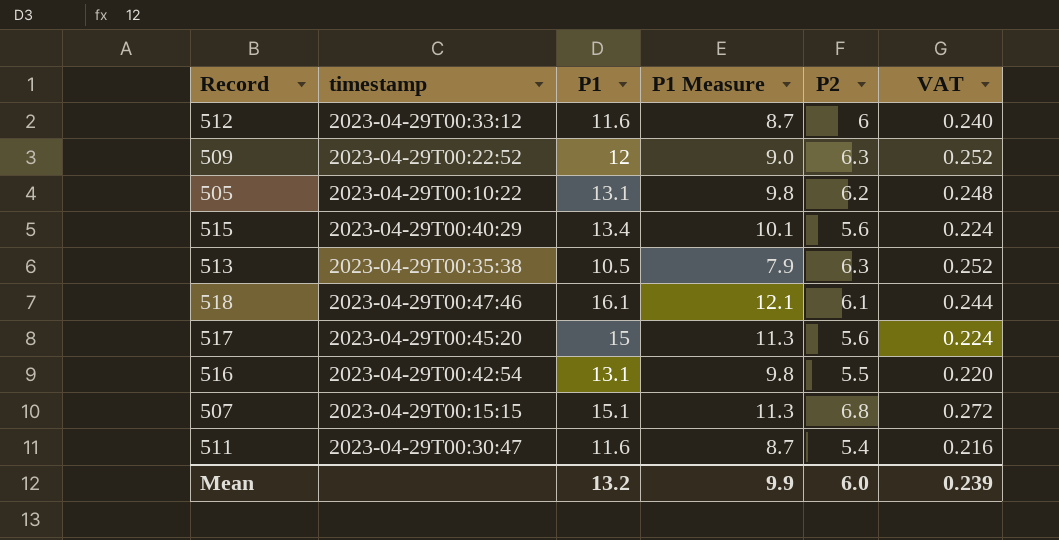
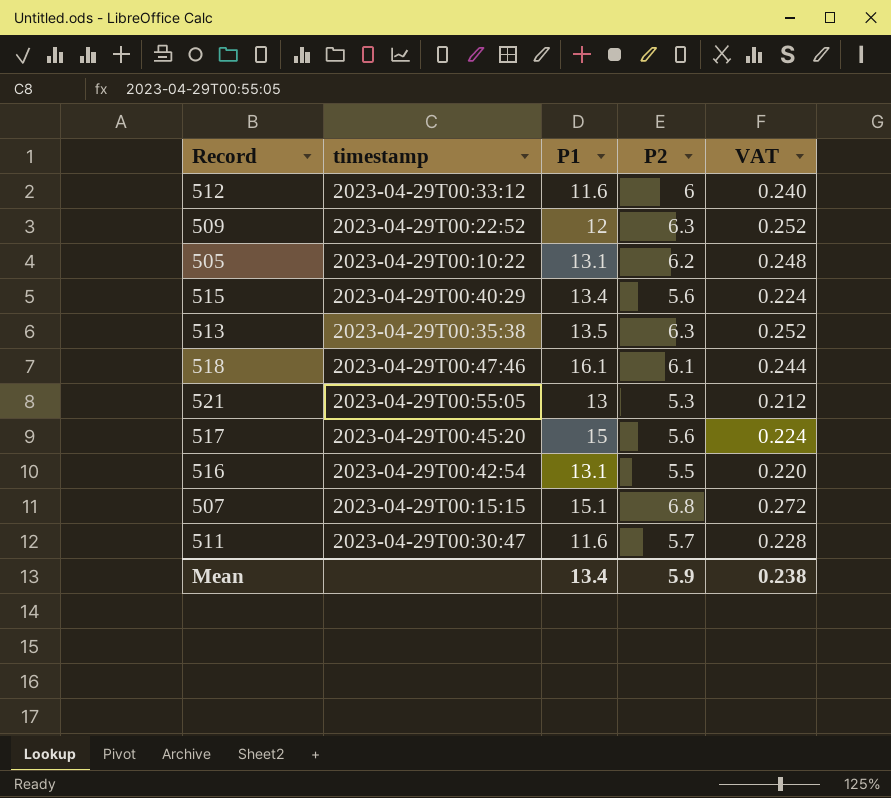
column P1 Measure | formula: [P1] * 0.75 -> none
513 | P1: 10.5 -> 13.5
row 521: none -> 2023-04-29T00:55:05 | 13 | 5.3 | 0.212
511 | P2: 5.4 -> 5.7
511 | VAT: 0.216 -> 0.228
Mean | P1: 13.2 -> 13.4
Mean | P2: 6.0 -> 5.9
Mean | VAT: 0.239 -> 0.238

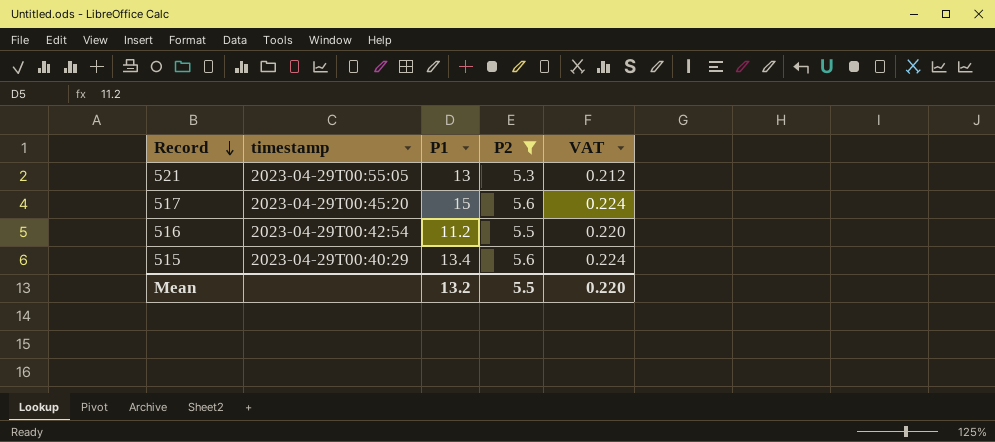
filter: none -> P2 <= 5.6
row order: none -> Record descending
516 | P1: 13.1 -> 11.2
Mean | P1: 13.4 -> 13.2
Mean | P2: 5.9 -> 5.5
Mean | VAT: 0.238 -> 0.220

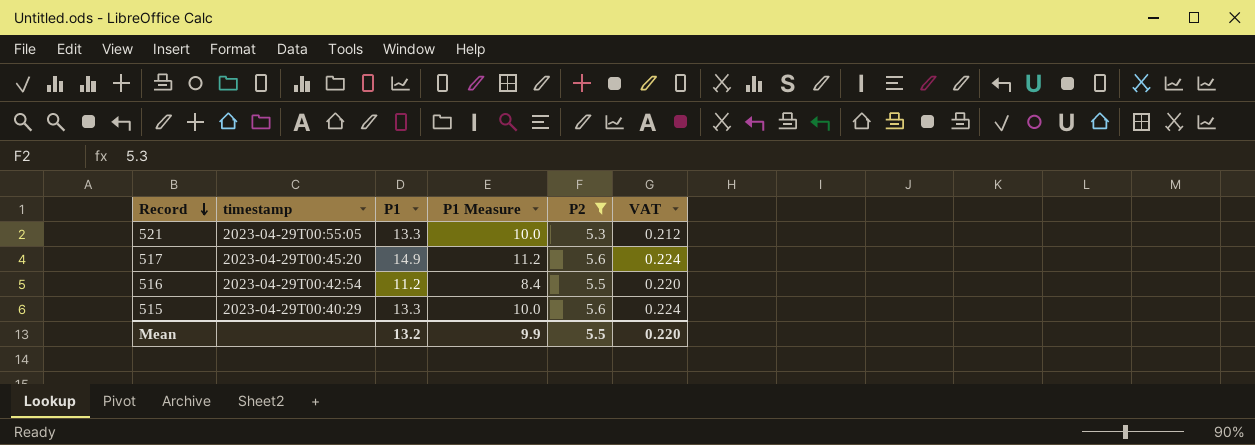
column P1 Measure | formula: none -> [P1] * 0.75
521 | P1: 13 -> 13.3
517 | P1: 15 -> 14.9
515 | P1: 13.4 -> 13.3

